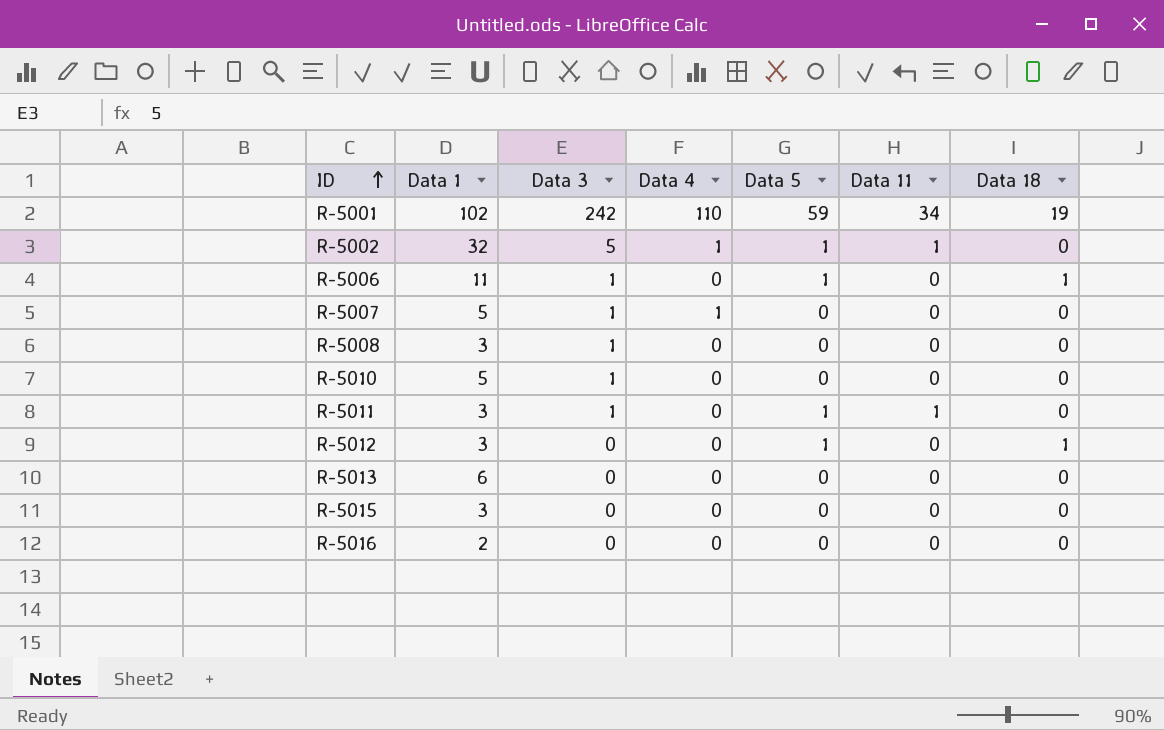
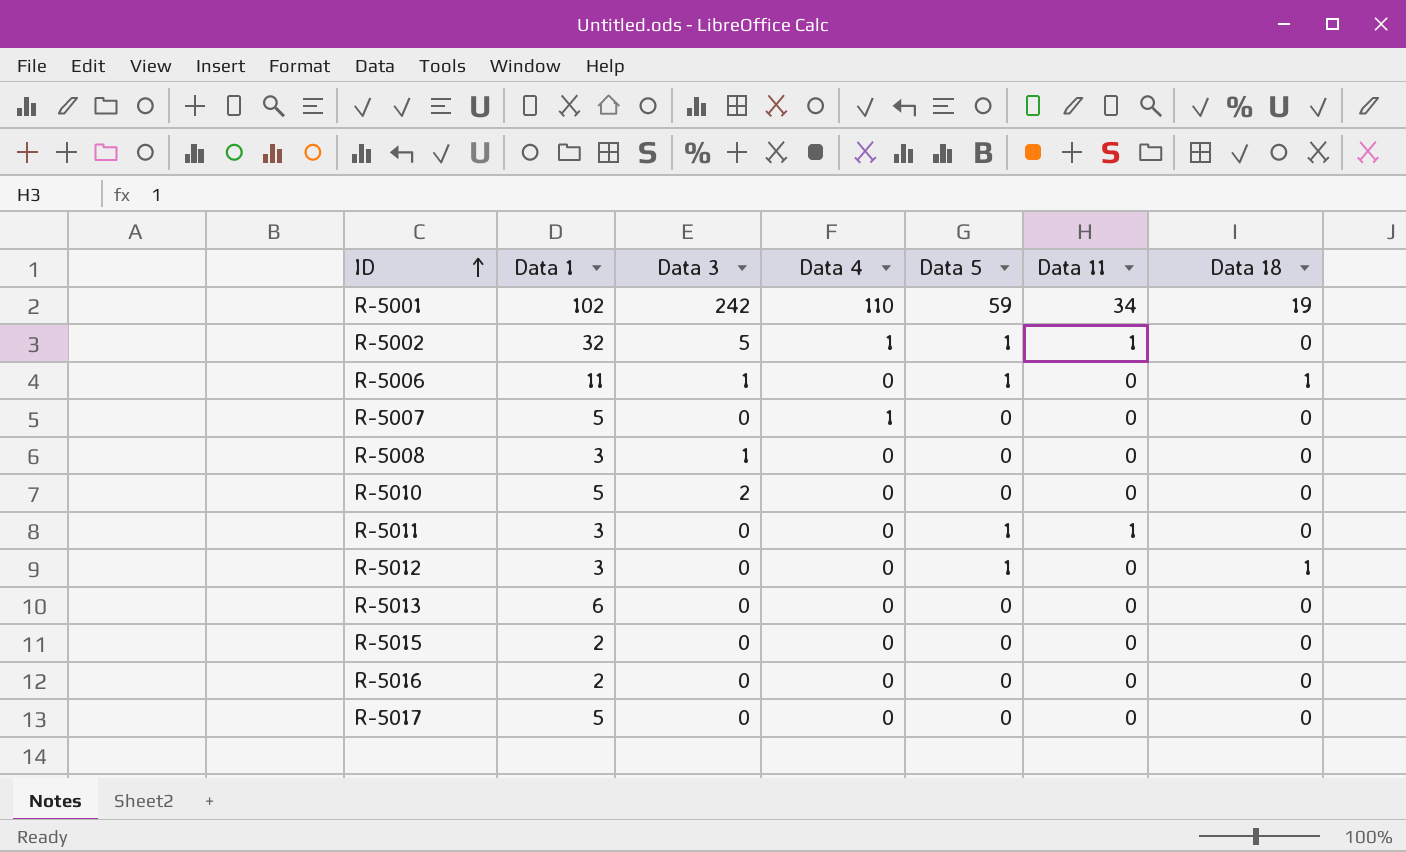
R-5007 | Data 3: 1 -> 0
R-5010 | Data 3: 1 -> 2
R-5011 | Data 3: 1 -> 0
R-5015 | Data 1: 3 -> 2
row R-5017: none -> 5 | 0 | 0 | 0 | 0 | 0

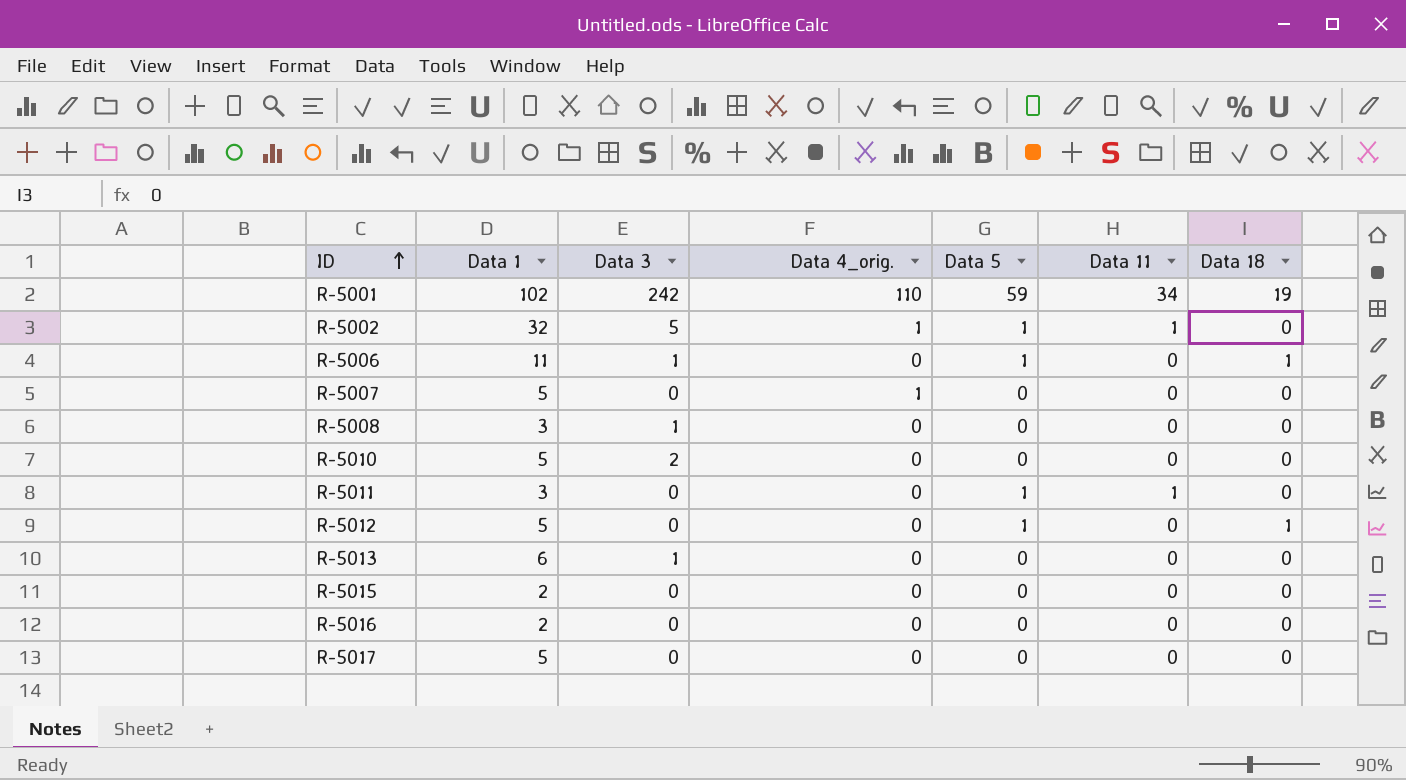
column name: Data 4 -> Data 4_orig.
R-5012 | Data 1: 3 -> 5
R-5013 | Data 3: 0 -> 1

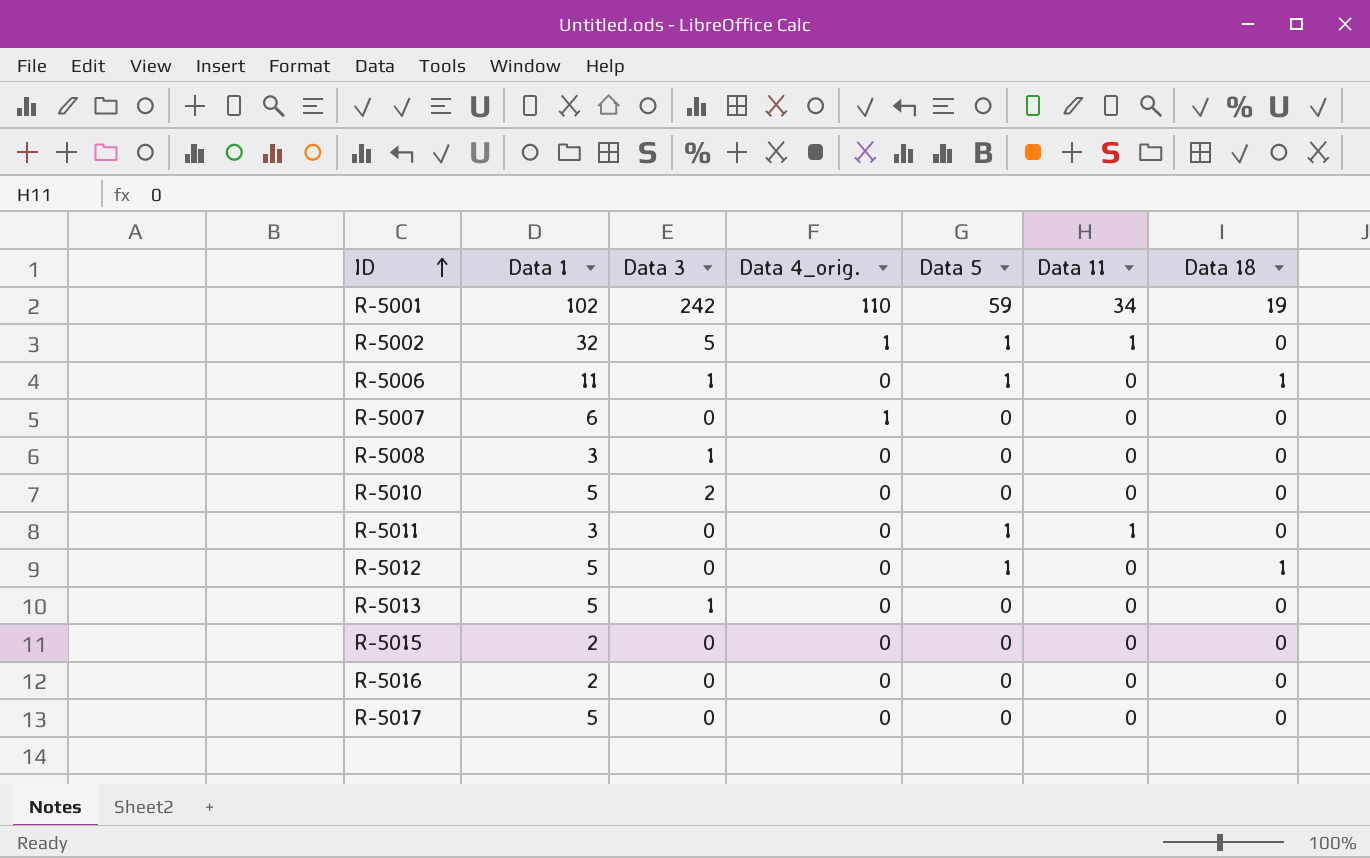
R-5007 | Data 1: 5 -> 6
R-5013 | Data 1: 6 -> 5

